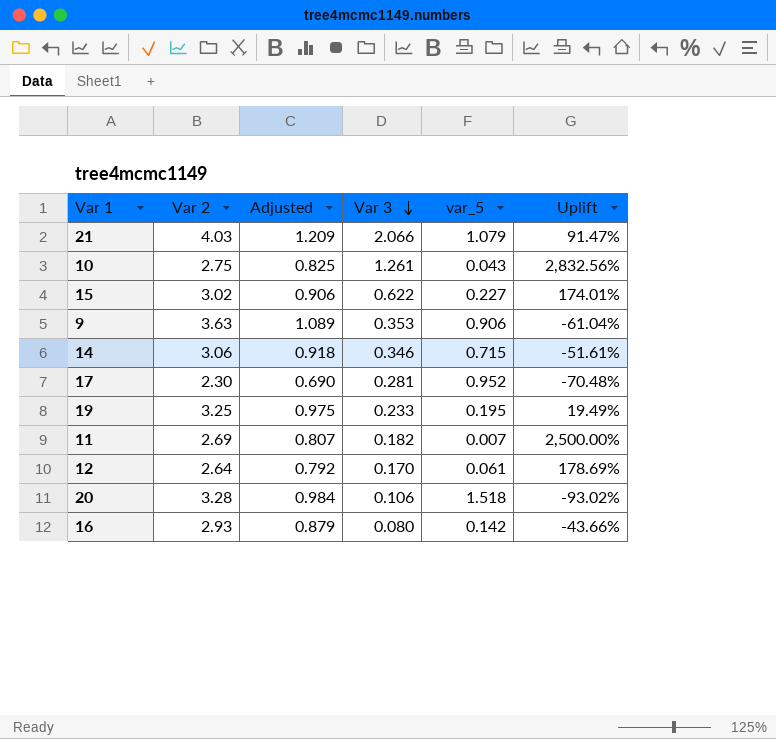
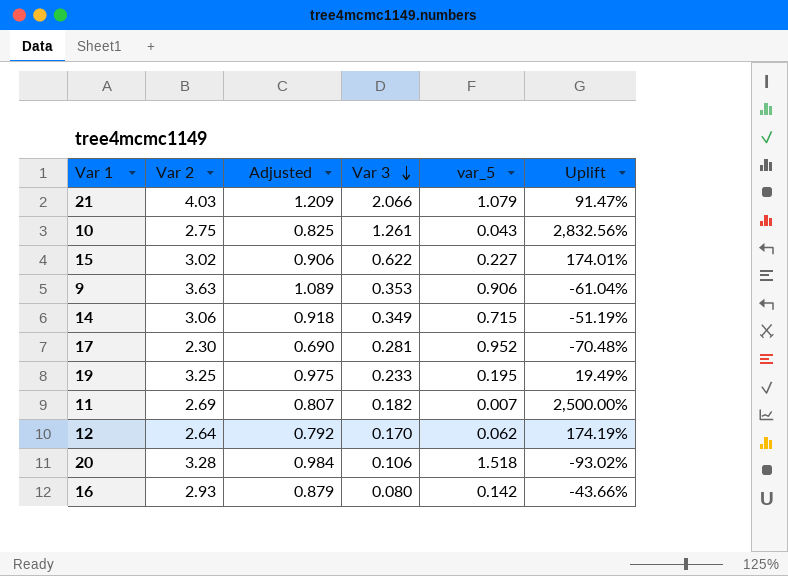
14 | Var 3: 0.346 -> 0.349
14 | Uplift: -51.61% -> -51.19%
12 | var_5: 0.061 -> 0.062
12 | Uplift: 178.69% -> 174.19%

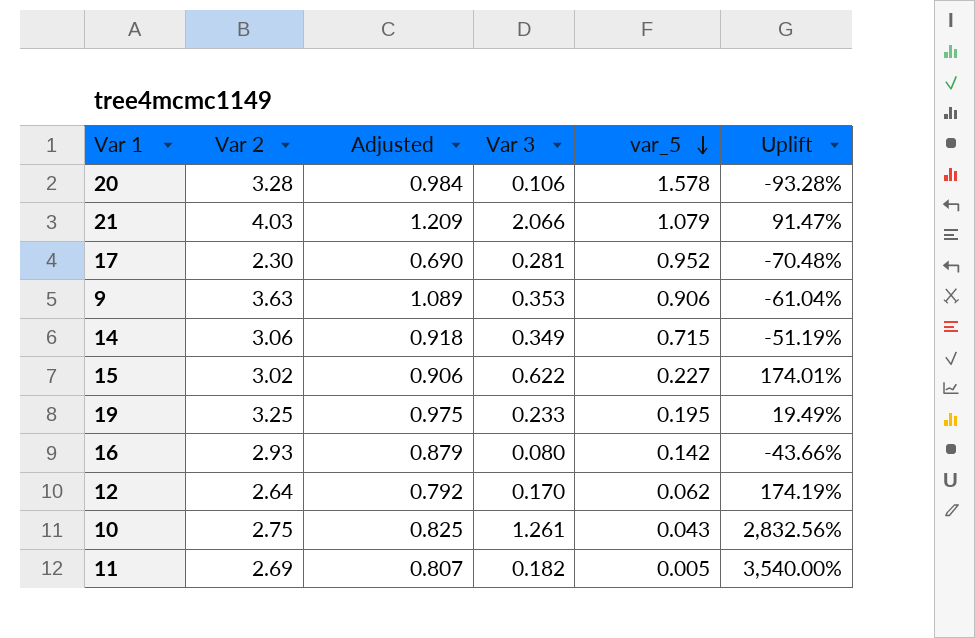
row order: Var 3 descending -> var_5 descending
20 | var_5: 1.518 -> 1.578
20 | Uplift: -93.02% -> -93.28%
11 | var_5: 0.007 -> 0.005
11 | Uplift: 2,500.00% -> 3,540.00%

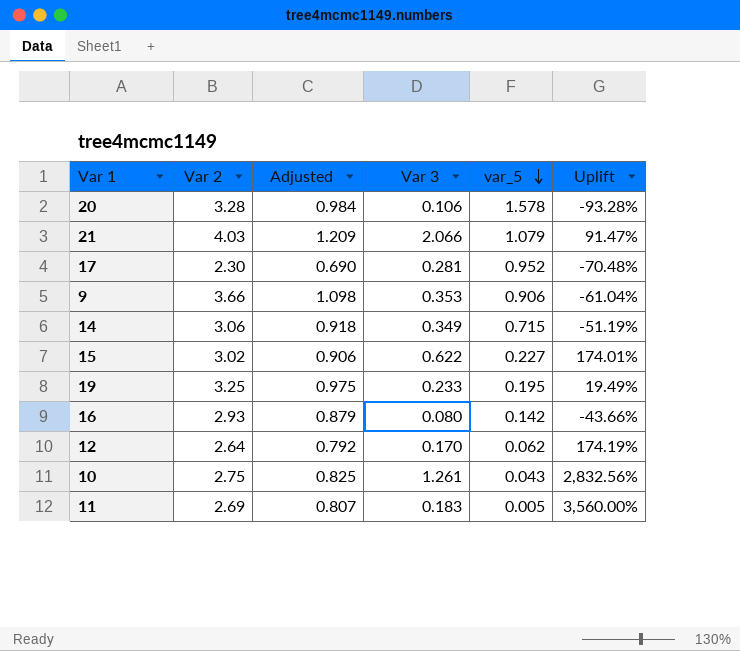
9 | Var 2: 3.63 -> 3.66
9 | Adjusted: 1.089 -> 1.098
11 | Var 3: 0.182 -> 0.183
11 | Uplift: 3,540.00% -> 3,560.00%

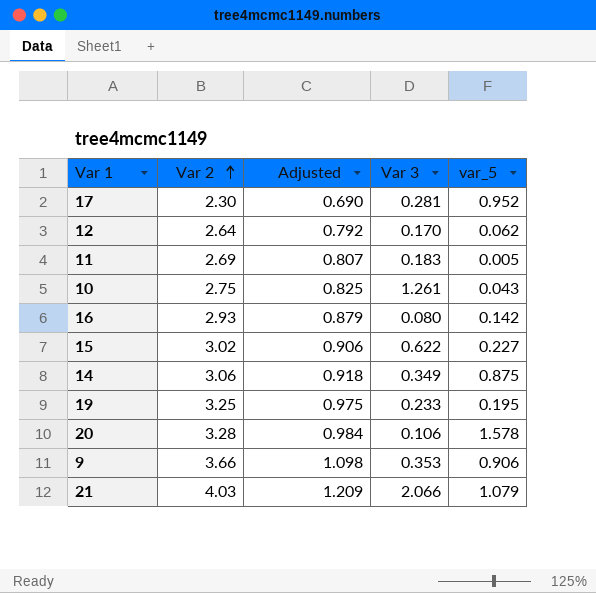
row order: var_5 descending -> Var 2 ascending
column Uplift | formula: ([Var 3] - [var_5]) / [var_5] -> none
14 | var_5: 0.715 -> 0.875

